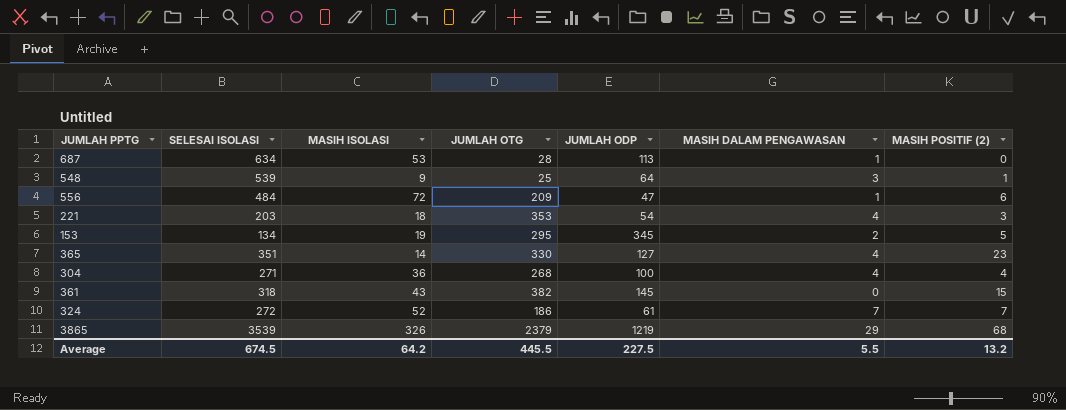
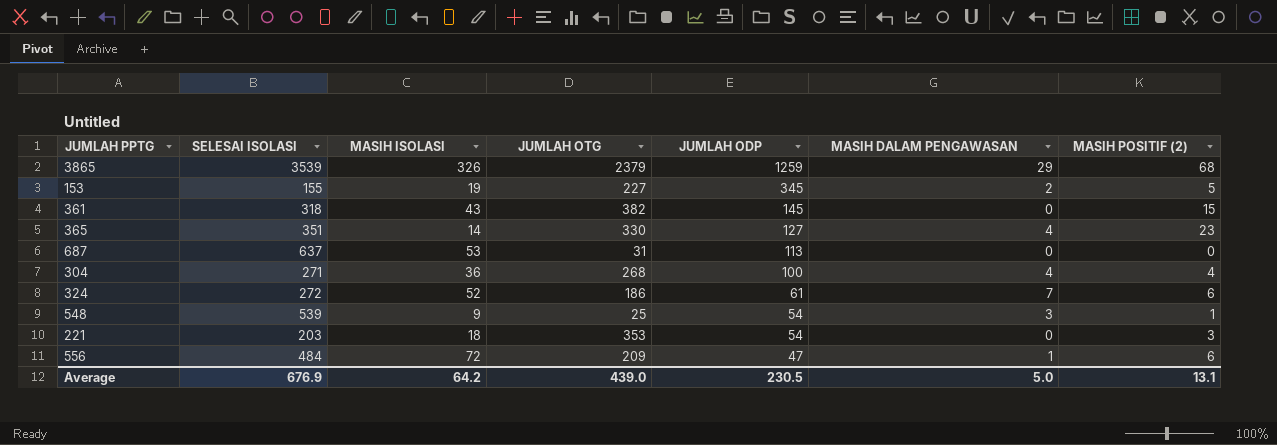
row order: none -> JUMLAH ODP descending
3865 | JUMLAH ODP: 1219 -> 1259
153 | SELESAI ISOLASI: 134 -> 155
153 | JUMLAH OTG: 295 -> 227
687 | SELESAI ISOLASI: 634 -> 637
687 | JUMLAH OTG: 28 -> 31
687 | MASIH DALAM PENGAWASAN: 1 -> 0
324 | MASIH POSITIF (2): 7 -> 6
548 | JUMLAH ODP: 64 -> 54
221 | MASIH DALAM PENGAWASAN: 4 -> 0
Average | SELESAI ISOLASI: 674.5 -> 676.9
Average | JUMLAH OTG: 445.5 -> 439.0
Average | JUMLAH ODP: 227.5 -> 230.5
Average | MASIH DALAM PENGAWASAN: 5.5 -> 5.0
Average | MASIH POSITIF (2): 13.2 -> 13.1

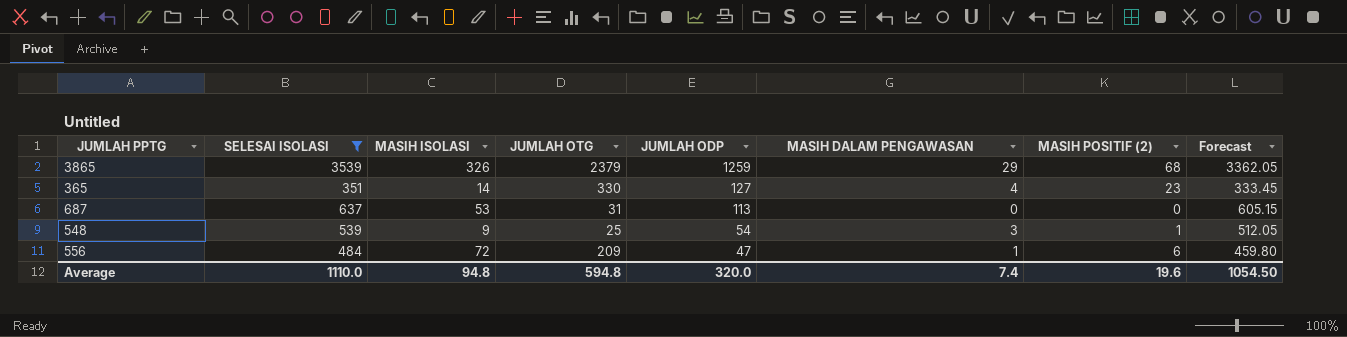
filter: none -> SELESAI ISOLASI >= 351
column Forecast | formula: none -> [SELESAI ISOLASI] * 0.95
Average | SELESAI ISOLASI: 676.9 -> 1110.0
Average | MASIH ISOLASI: 64.2 -> 94.8
Average | JUMLAH OTG: 439.0 -> 594.8
Average | JUMLAH ODP: 230.5 -> 320.0
Average | MASIH DALAM PENGAWASAN: 5.0 -> 7.4
Average | MASIH POSITIF (2): 13.1 -> 19.6

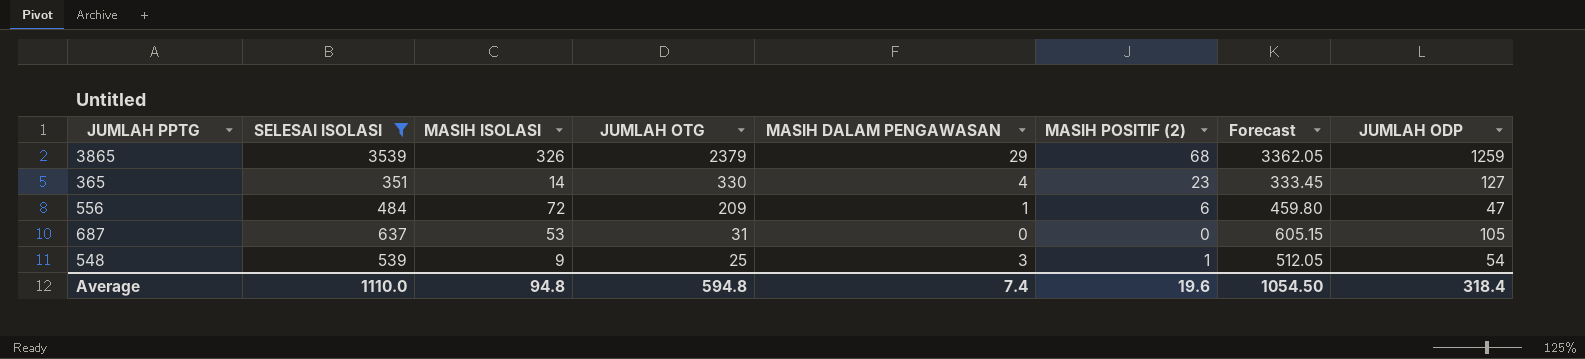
row order: JUMLAH ODP descending -> JUMLAH OTG descending
column JUMLAH ODP | position: 5 -> 8
687 | JUMLAH ODP: 113 -> 105
Average | JUMLAH ODP: 320.0 -> 318.4

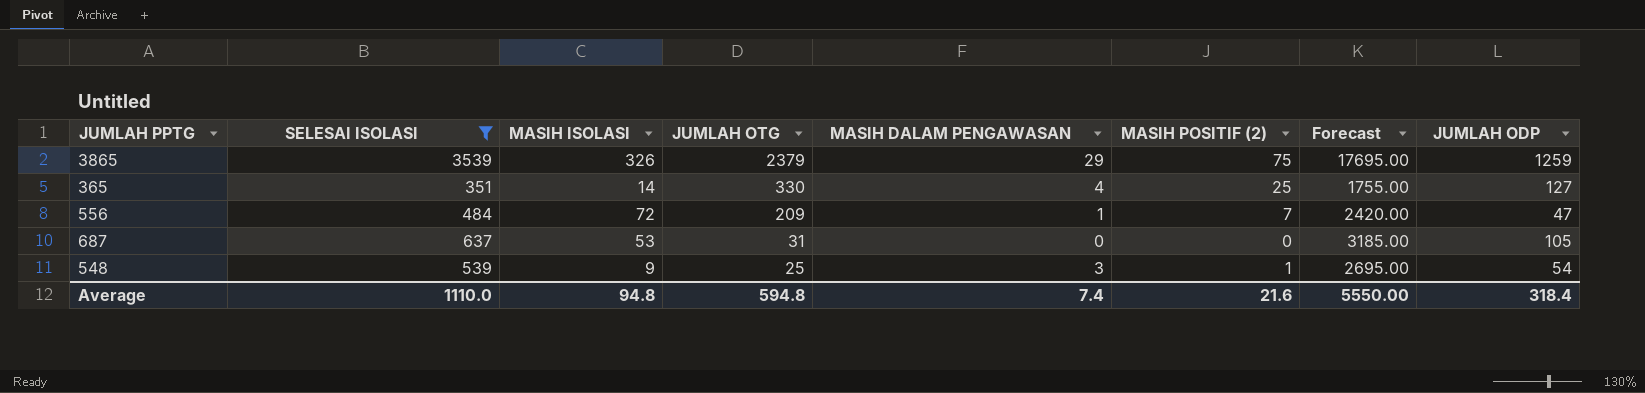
column Forecast | formula: [SELESAI ISOLASI] * 0.95 -> [SELESAI ISOLASI] * 5
3865 | MASIH POSITIF (2): 68 -> 75
365 | MASIH POSITIF (2): 23 -> 25
556 | MASIH POSITIF (2): 6 -> 7
Average | MASIH POSITIF (2): 19.6 -> 21.6
Average | Forecast: 1054.50 -> 5550.00

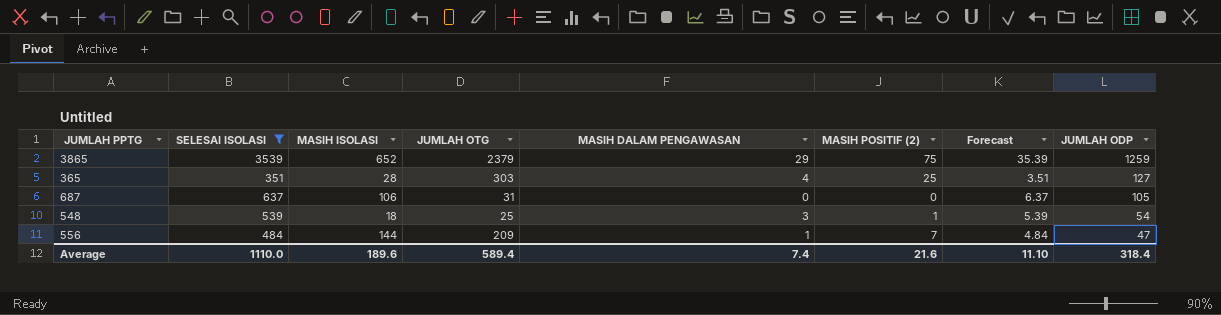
row order: JUMLAH OTG descending -> JUMLAH ODP descending
column Forecast | formula: [SELESAI ISOLASI] * 5 -> [SELESAI ISOLASI] * 0.01
3865 | MASIH ISOLASI: 326 -> 652
365 | MASIH ISOLASI: 14 -> 28
365 | JUMLAH OTG: 330 -> 303
687 | MASIH ISOLASI: 53 -> 106
548 | MASIH ISOLASI: 9 -> 18
556 | MASIH ISOLASI: 72 -> 144
Average | MASIH ISOLASI: 94.8 -> 189.6
Average | JUMLAH OTG: 594.8 -> 589.4
Average | Forecast: 5550.00 -> 11.10

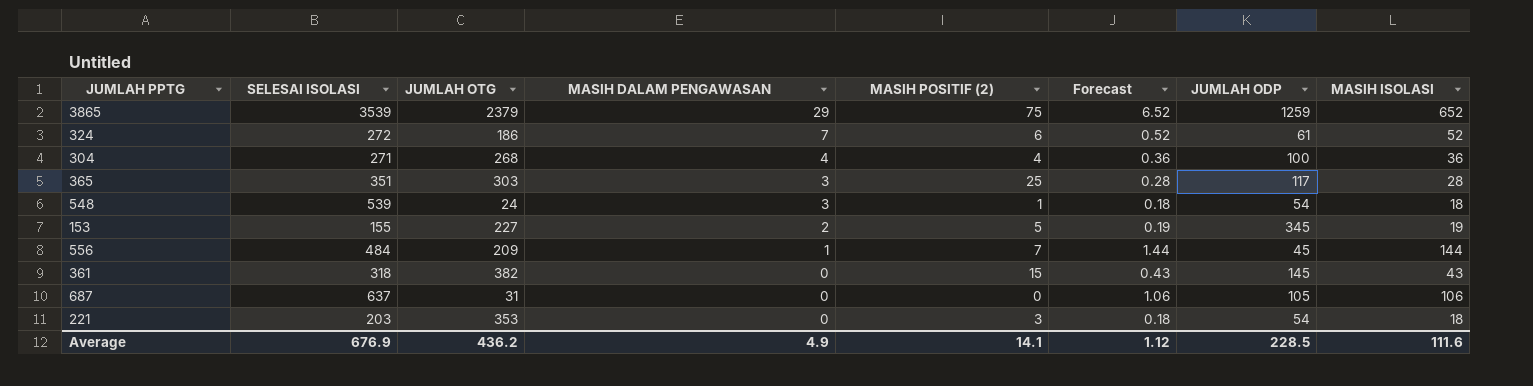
filter: SELESAI ISOLASI >= 351 -> none
row order: JUMLAH ODP descending -> MASIH DALAM PENGAWASAN descending
column Forecast | formula: [SELESAI ISOLASI] * 0.01 -> [MASIH ISOLASI] * 0.01
column MASIH ISOLASI | position: 3 -> 8
365 | MASIH DALAM PENGAWASAN: 4 -> 3
365 | JUMLAH ODP: 127 -> 117
548 | JUMLAH OTG: 25 -> 24
556 | JUMLAH ODP: 47 -> 45
Average | SELESAI ISOLASI: 1110.0 -> 676.9
Average | JUMLAH OTG: 589.4 -> 436.2
Average | MASIH DALAM PENGAWASAN: 7.4 -> 4.9
Average | MASIH POSITIF (2): 21.6 -> 14.1
Average | Forecast: 11.10 -> 1.12
Average | JUMLAH ODP: 318.4 -> 228.5
Average | MASIH ISOLASI: 189.6 -> 111.6

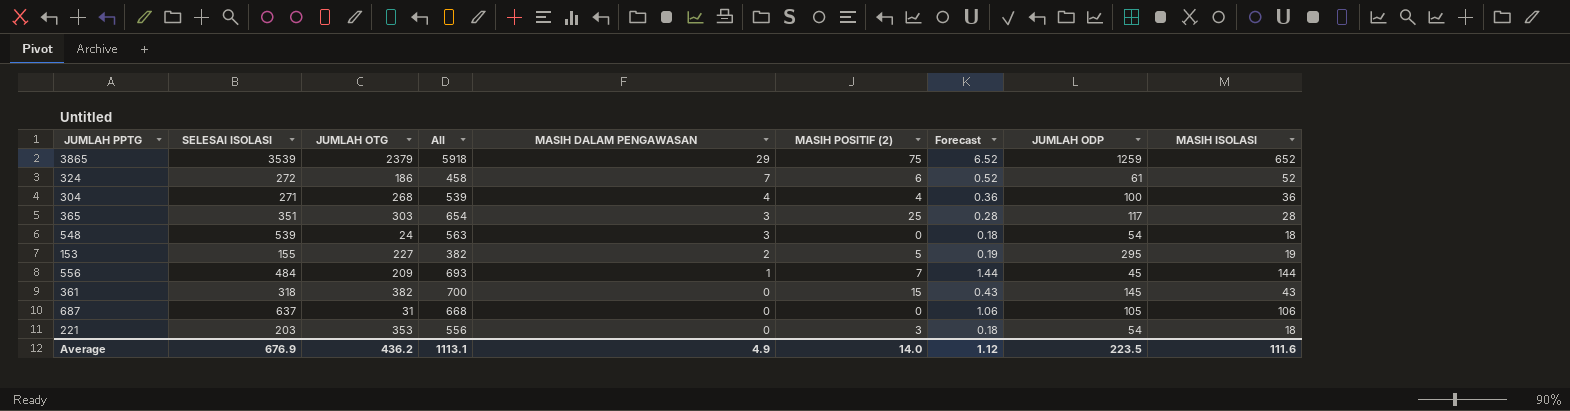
column All | formula: none -> [SELESAI ISOLASI] + [JUMLAH OTG]
548 | MASIH POSITIF (2): 1 -> 0
153 | JUMLAH ODP: 345 -> 295
Average | MASIH POSITIF (2): 14.1 -> 14.0
Average | JUMLAH ODP: 228.5 -> 223.5

